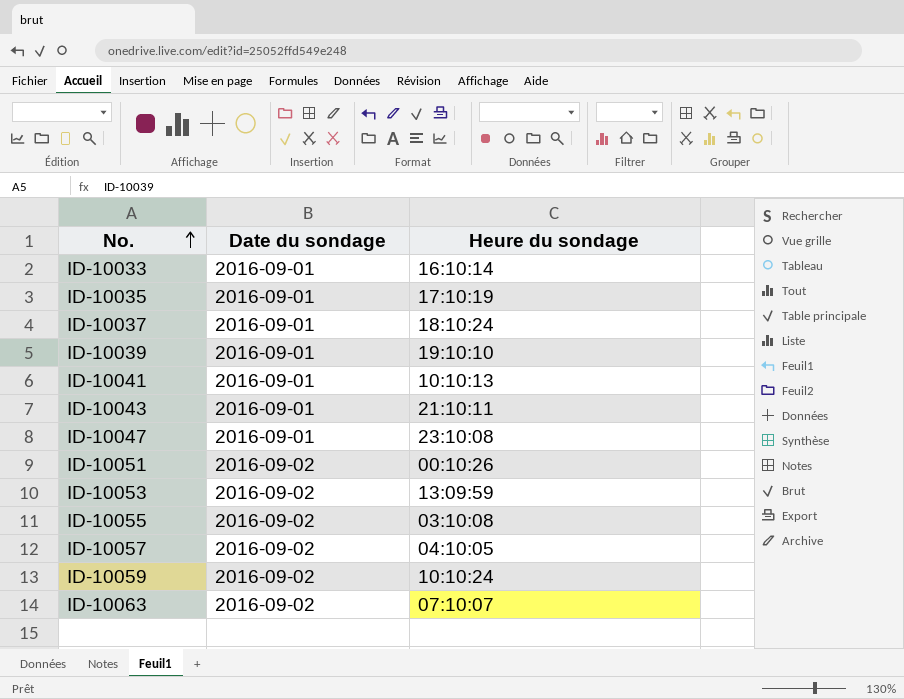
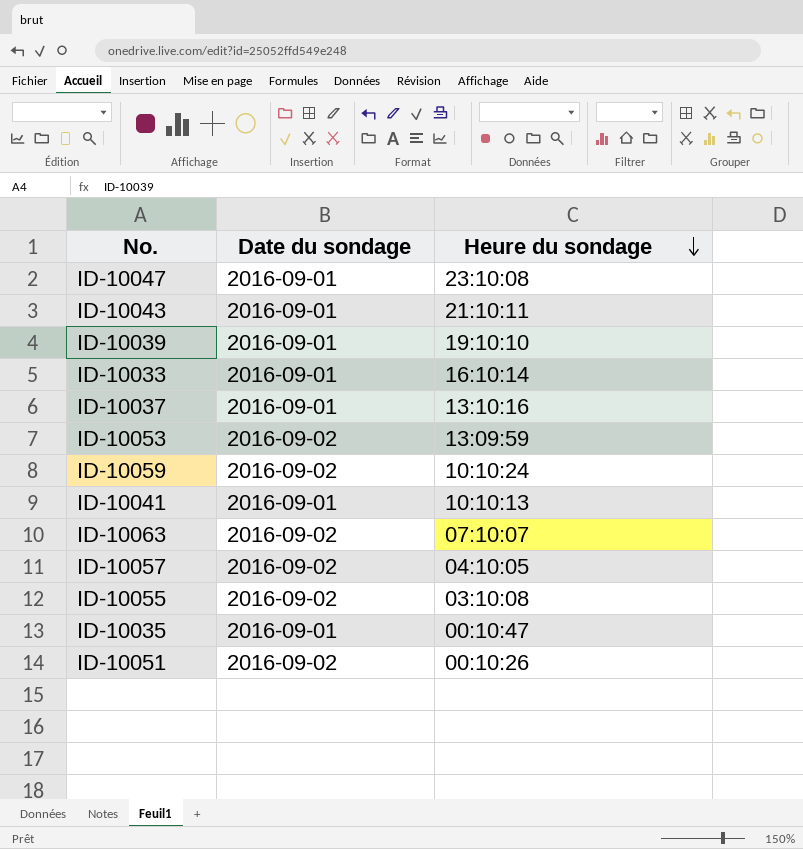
row order: No. ascending -> Heure du sondage descending
ID-10037 | Heure du sondage: 18:10:24 -> 13:10:16
ID-10035 | Heure du sondage: 17:10:19 -> 00:10:47

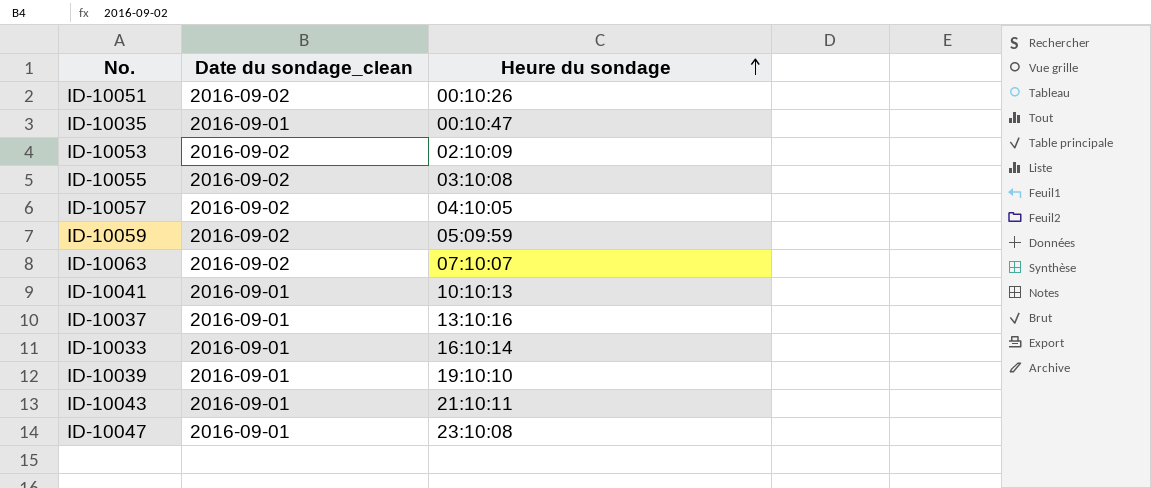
row order: Heure du sondage descending -> Heure du sondage ascending
column name: Date du sondage -> Date du sondage_clean
ID-10053 | Heure du sondage: 13:09:59 -> 02:10:09
ID-10059 | Heure du sondage: 10:10:24 -> 05:09:59

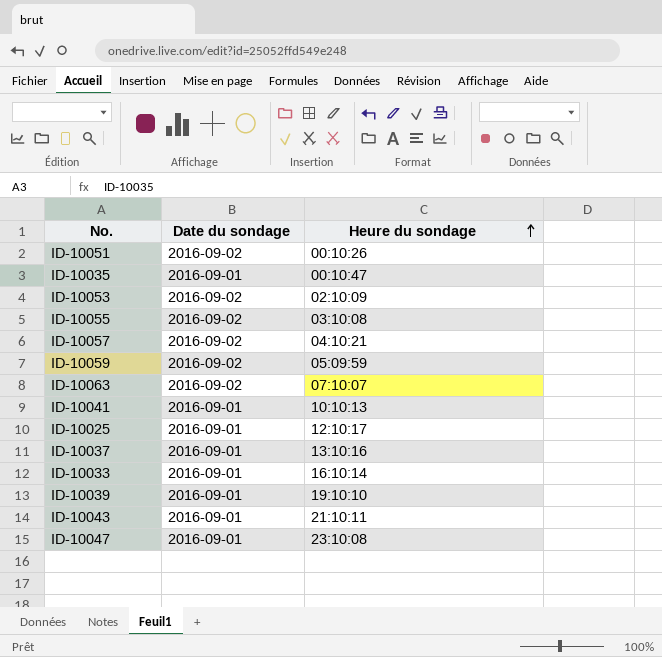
column name: Date du sondage_clean -> Date du sondage
ID-10057 | Heure du sondage: 04:10:05 -> 04:10:21
row ID-10025: none -> 2016-09-01 | 12:10:17

